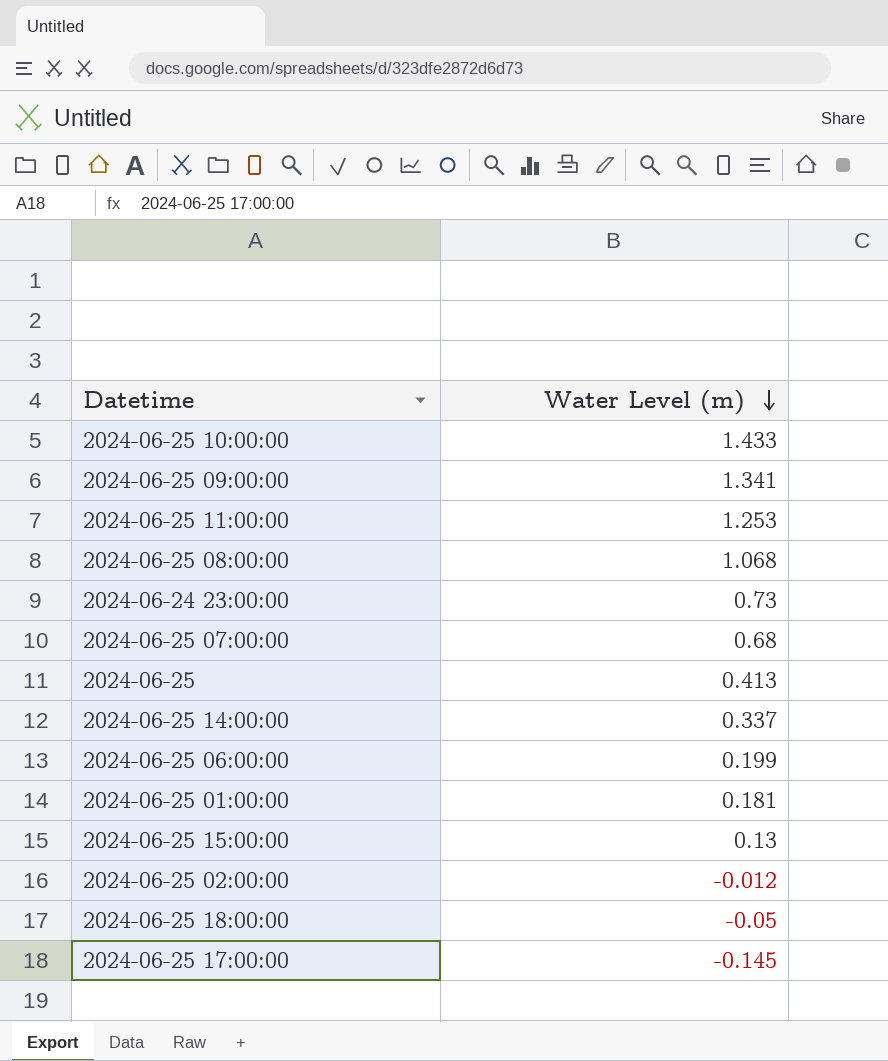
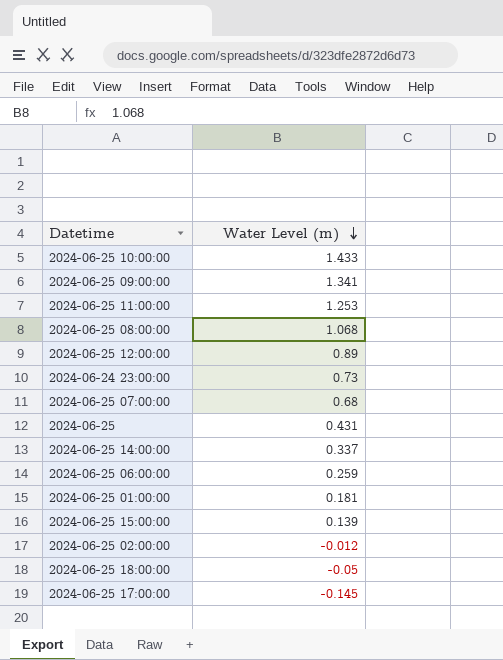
row 2024-06-25 12:00:00: none -> 0.89
2024-06-25 | Water Level (m): 0.413 -> 0.431
2024-06-25 06:00:00 | Water Level (m): 0.199 -> 0.259
2024-06-25 15:00:00 | Water Level (m): 0.13 -> 0.139

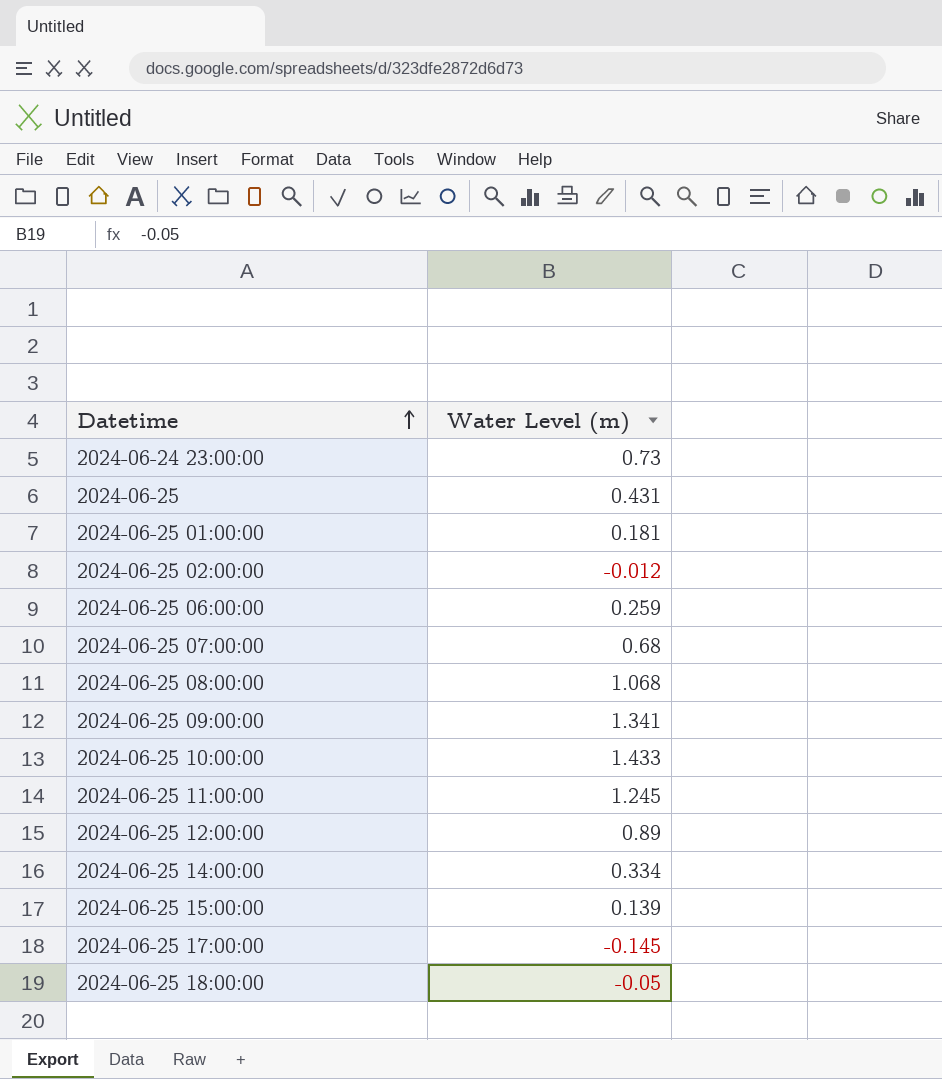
row order: Water Level (m) descending -> Datetime ascending
2024-06-25 11:00:00 | Water Level (m): 1.253 -> 1.245
2024-06-25 14:00:00 | Water Level (m): 0.337 -> 0.334

